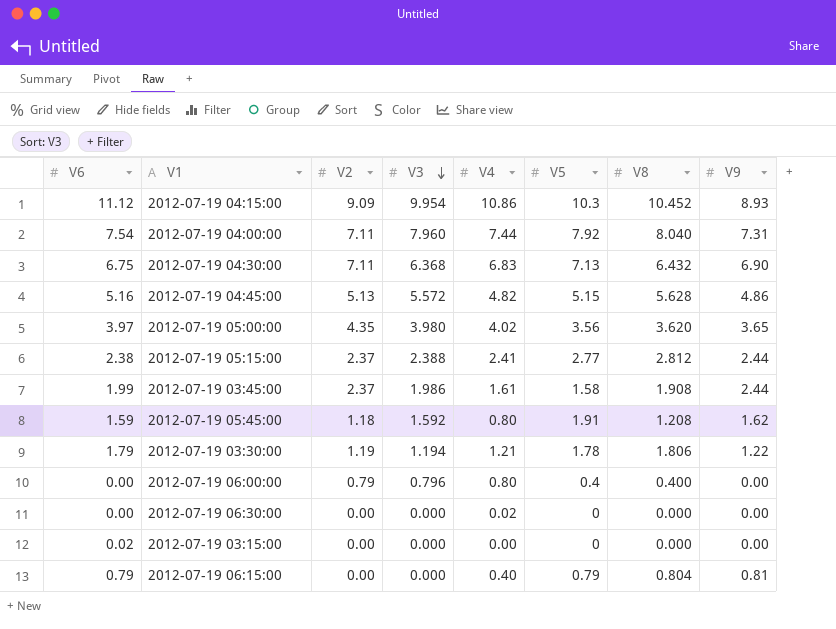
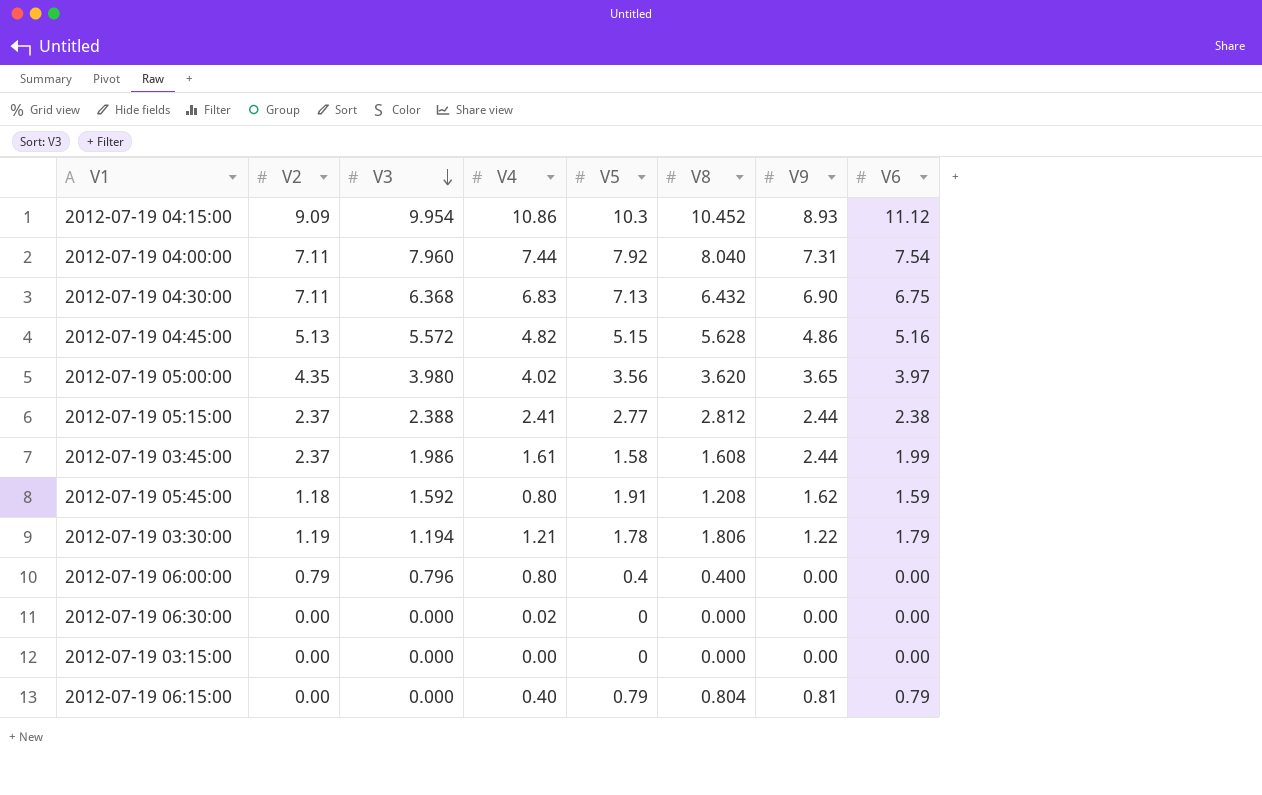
column V6 | position: 1 -> 8
2012-07-19 03:45:00 | V8: 1.908 -> 1.608
2012-07-19 03:15:00 | V6: 0.02 -> 0.00

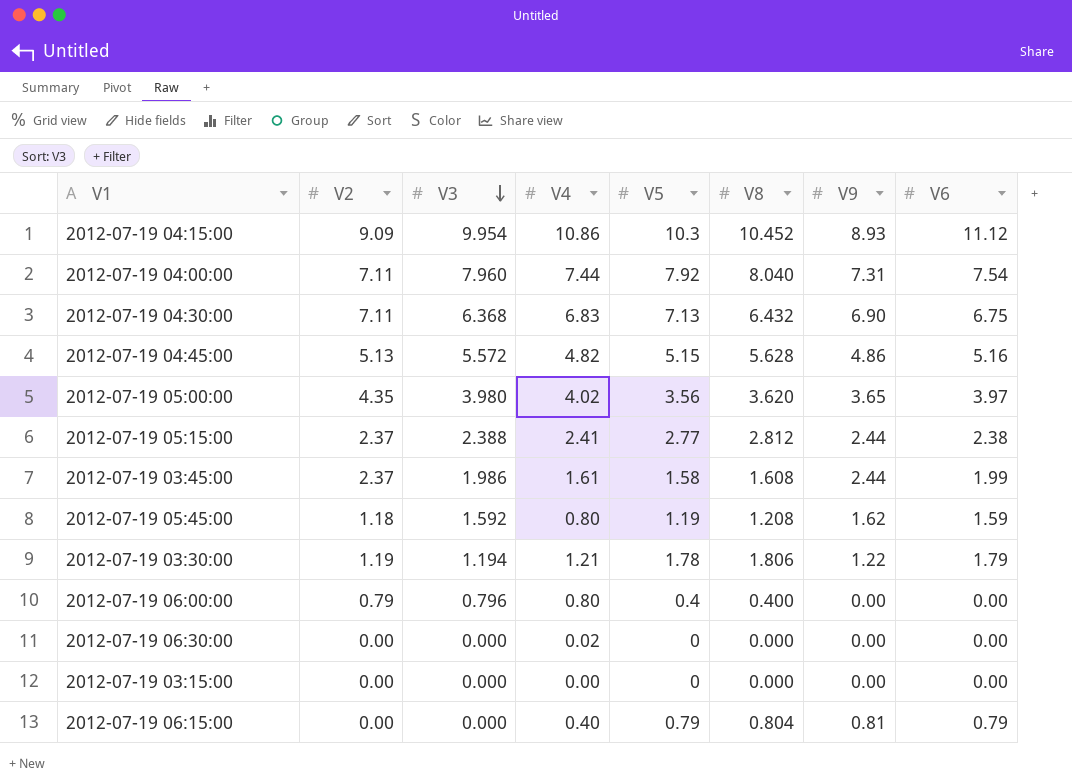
2012-07-19 05:45:00 | V5: 1.91 -> 1.19

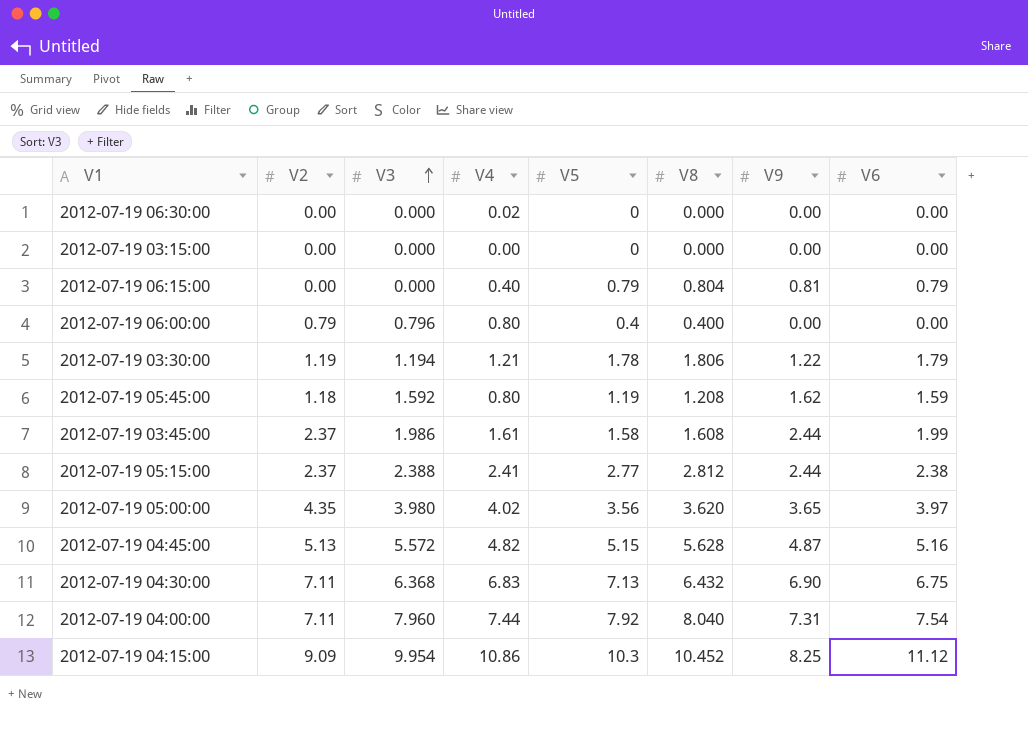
row order: V3 descending -> V3 ascending
2012-07-19 04:45:00 | V9: 4.86 -> 4.87
2012-07-19 04:15:00 | V9: 8.93 -> 8.25

